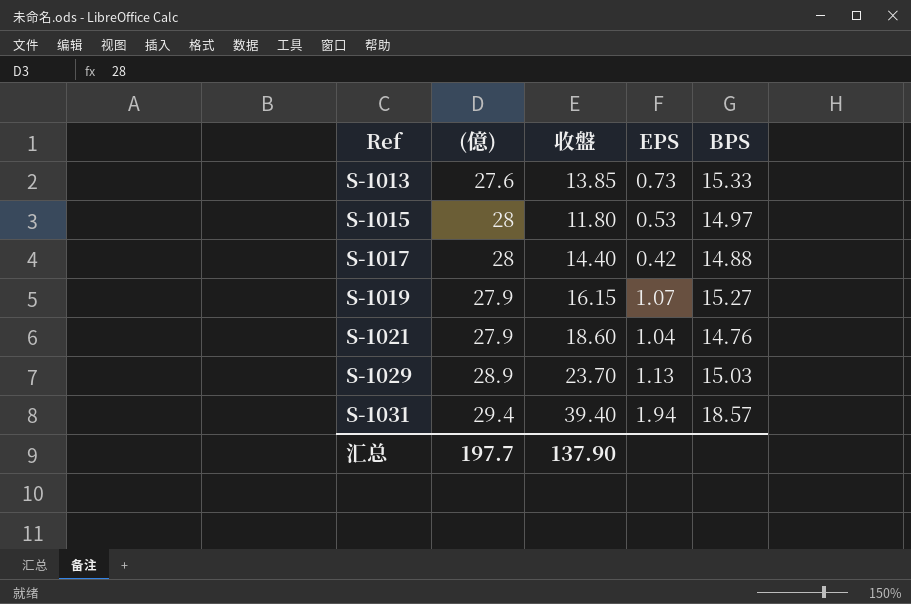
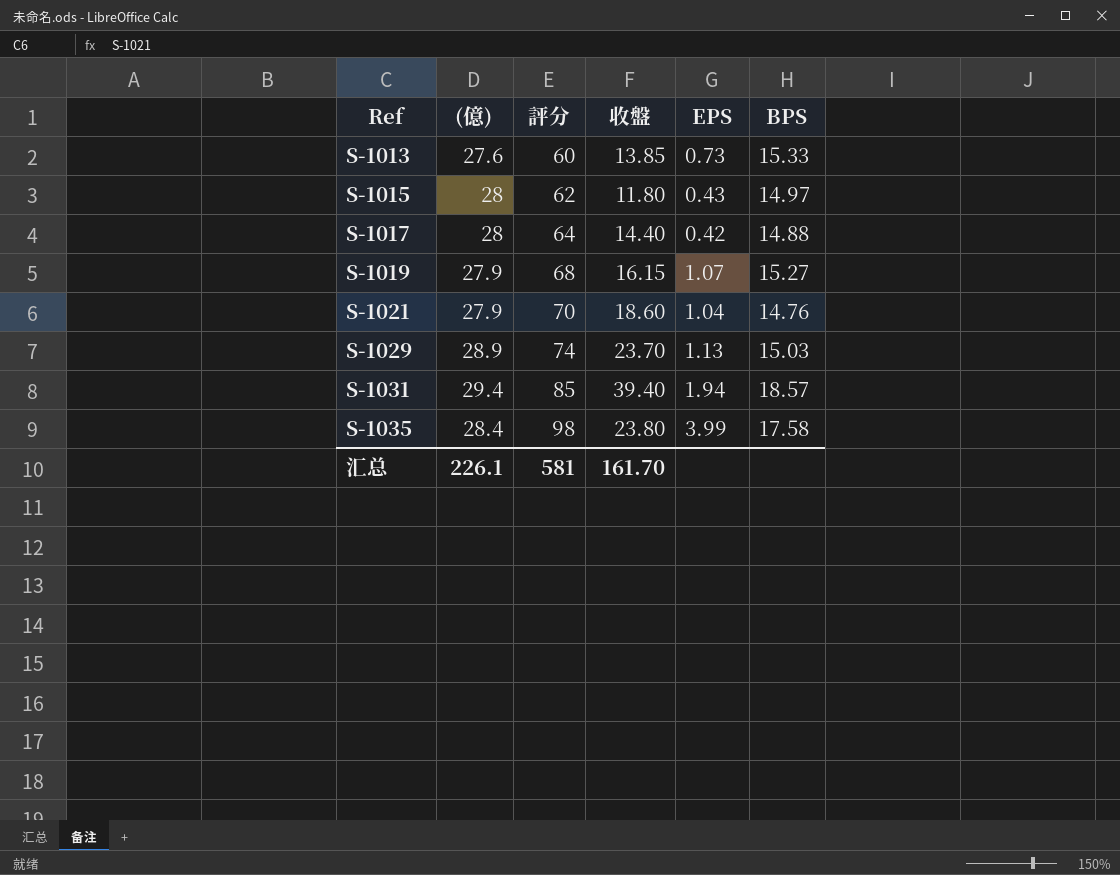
column 評分 | position: none -> 3
S-1015 | EPS: 0.53 -> 0.43
row S-1035: none -> 28.4 | 98 | 23.80 | 3.99 | 17.58
汇总 | (億): 197.7 -> 226.1
汇总 | 收盤: 137.90 -> 161.70

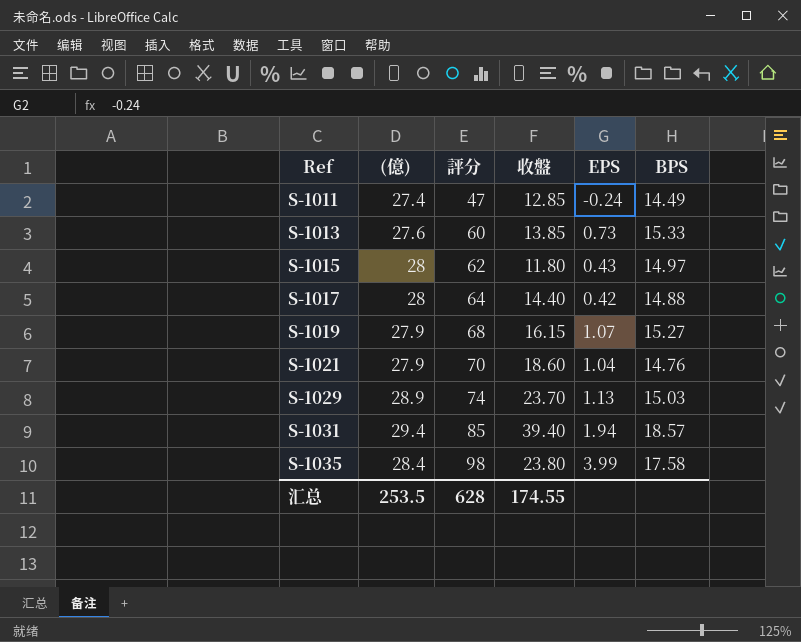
row S-1011: none -> 27.4 | 47 | 12.85 | -0.24 | 14.49
汇总 | (億): 226.1 -> 253.5
汇总 | 評分: 581 -> 628
汇总 | 收盤: 161.70 -> 174.55

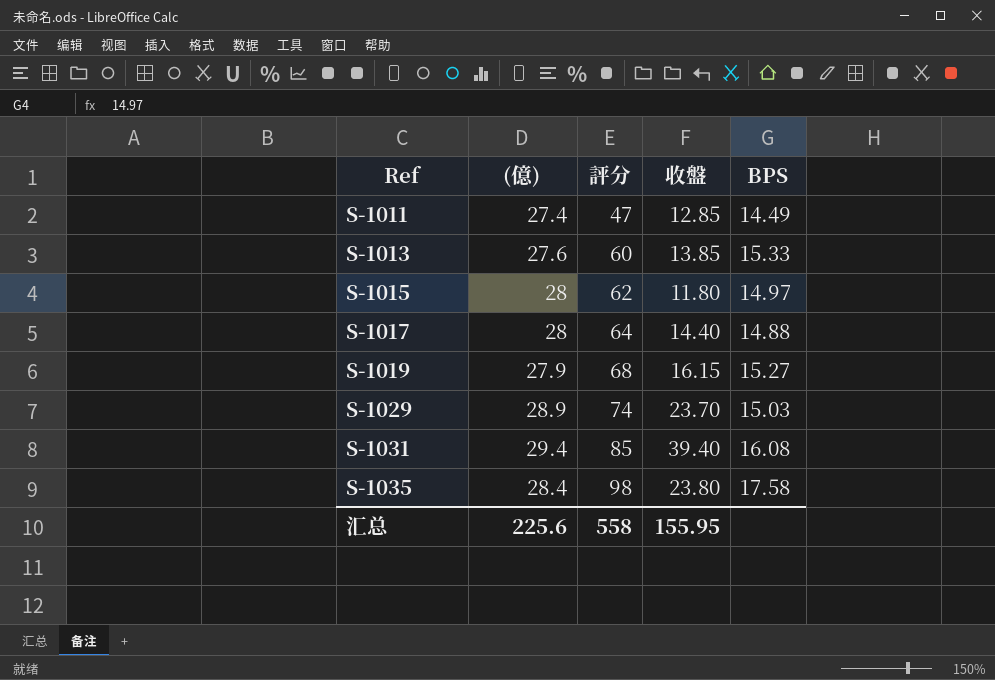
column EPS | position: 5 -> none
row S-1021: 27.9 | 70 | 18.60 | 1.04 | 14.76 -> none
S-1031 | BPS: 18.57 -> 16.08
汇总 | (億): 253.5 -> 225.6
汇总 | 評分: 628 -> 558
汇总 | 收盤: 174.55 -> 155.95

